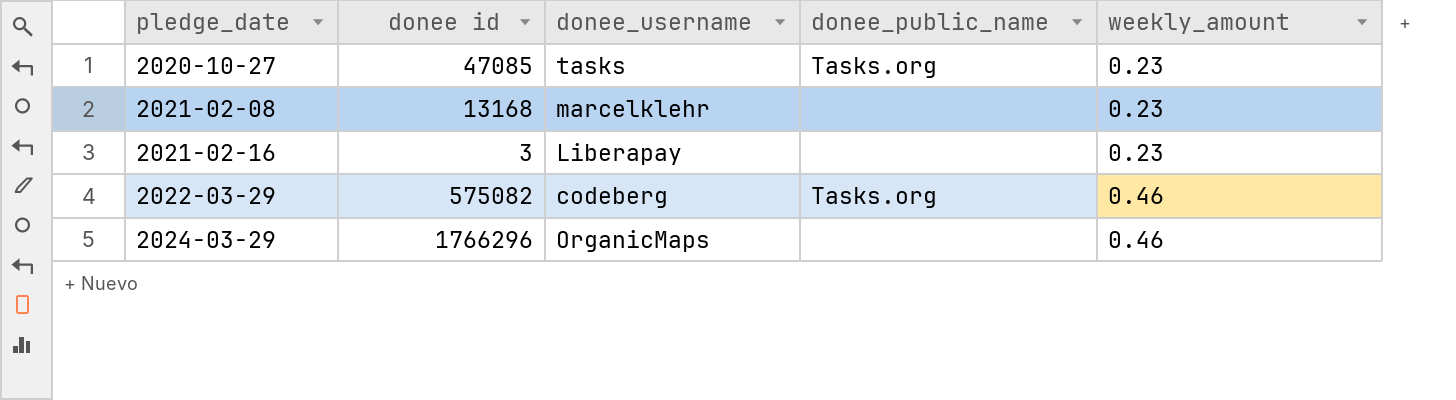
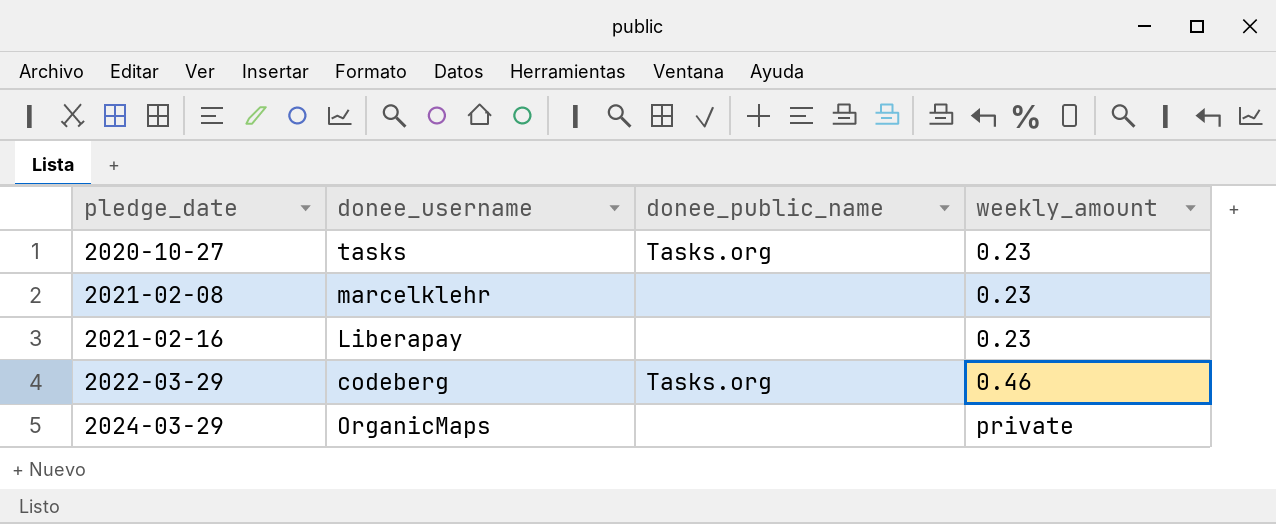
column donee id | position: 2 -> none
2024-03-29 | weekly_amount: 0.46 -> private

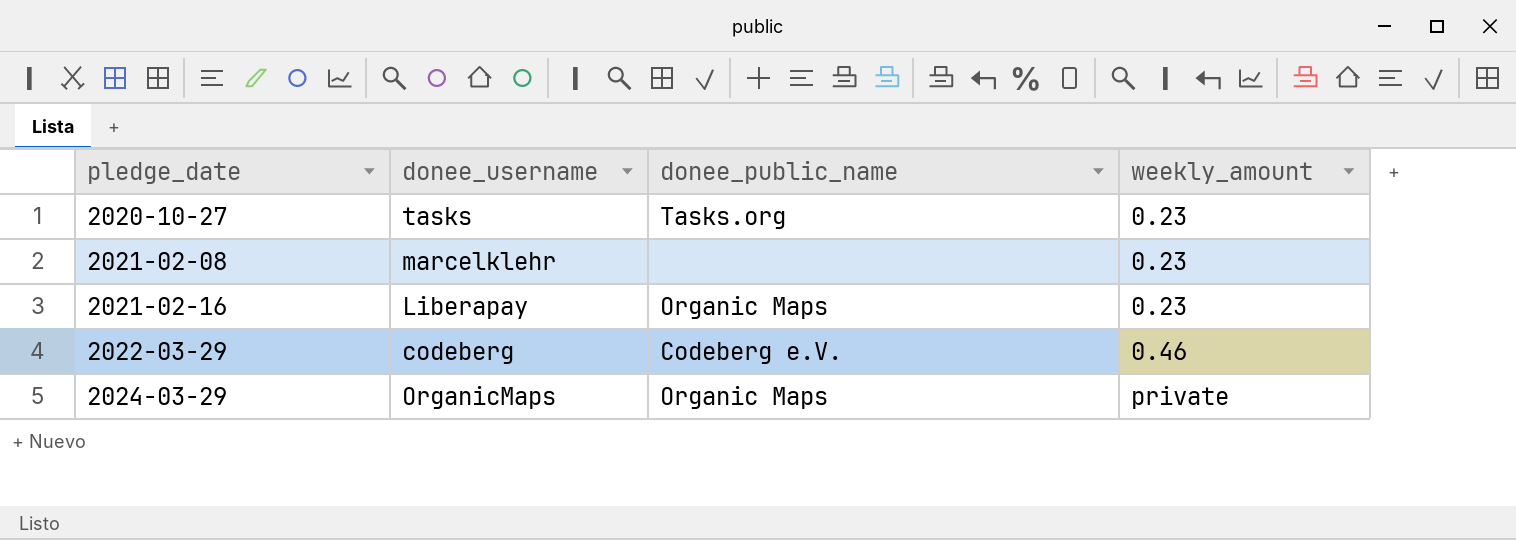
2021-02-16 | donee_public_name: none -> Organic Maps
2022-03-29 | donee_public_name: Tasks.org -> Codeberg e.V.
2024-03-29 | donee_public_name: none -> Organic Maps

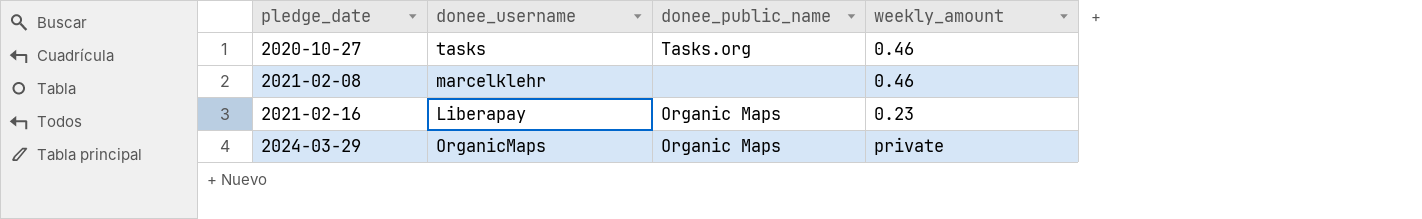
row 2022-03-29: codeberg | Codeberg e.V. | 0.46 -> none
2020-10-27 | weekly_amount: 0.23 -> 0.46
2021-02-08 | weekly_amount: 0.23 -> 0.46

